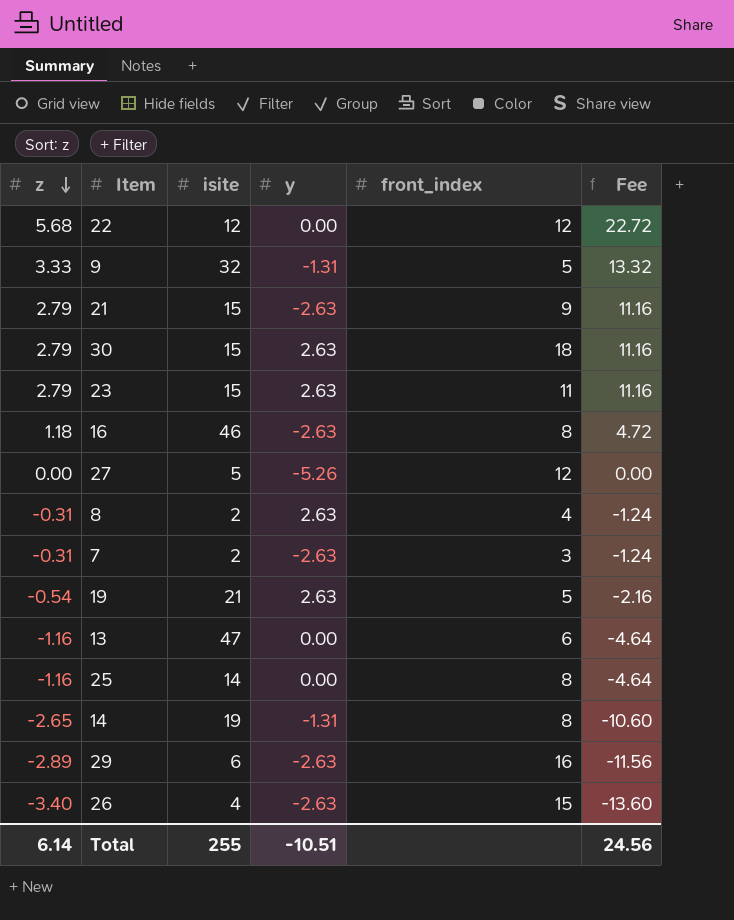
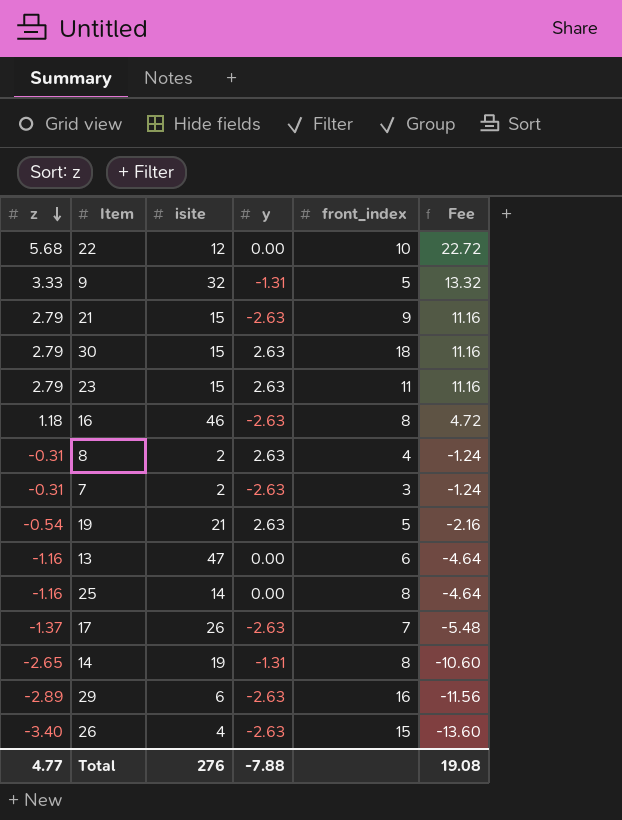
row 27: 0.00 | 5 | -5.26 | 12 | 0.00 -> none
22 | front_index: 12 -> 10
row 17: none -> -1.37 | 26 | -2.63 | 7 | -5.48
Total | z: 6.14 -> 4.77
Total | isite: 255 -> 276
Total | y: -10.51 -> -7.88
Total | Fee: 24.56 -> 19.08

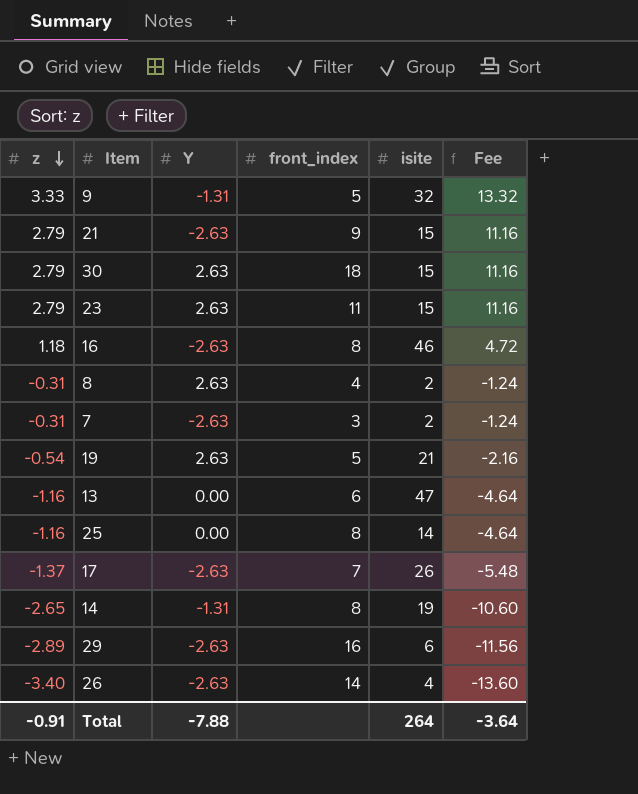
column name: y -> Y
column isite | position: 3 -> 5
row 22: 5.68 | 12 | 0.00 | 10 | 22.72 -> none
26 | front_index: 15 -> 14
Total | z: 4.77 -> -0.91
Total | isite: 276 -> 264
Total | Fee: 19.08 -> -3.64

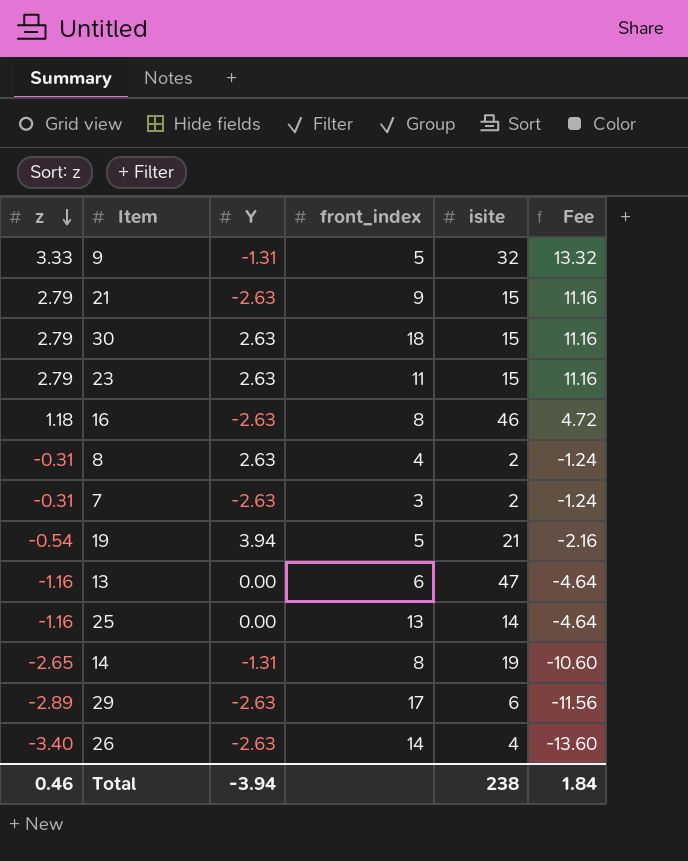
row 17: -1.37 | -2.63 | 7 | 26 | -5.48 -> none
19 | Y: 2.63 -> 3.94
25 | front_index: 8 -> 13
29 | front_index: 16 -> 17
Total | z: -0.91 -> 0.46
Total | Y: -7.88 -> -3.94
Total | isite: 264 -> 238
Total | Fee: -3.64 -> 1.84

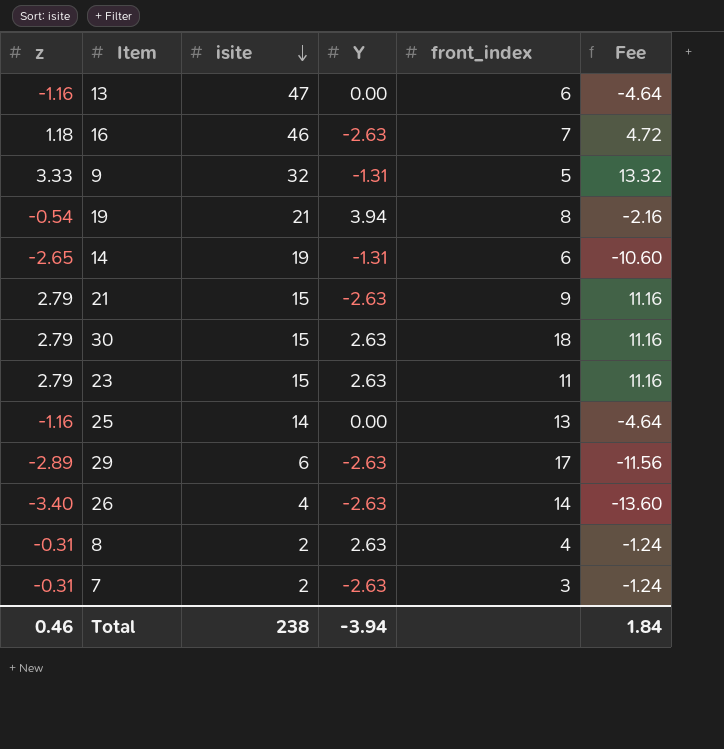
row order: z descending -> isite descending
column isite | position: 5 -> 3
16 | front_index: 8 -> 7
19 | front_index: 5 -> 8
14 | front_index: 8 -> 6

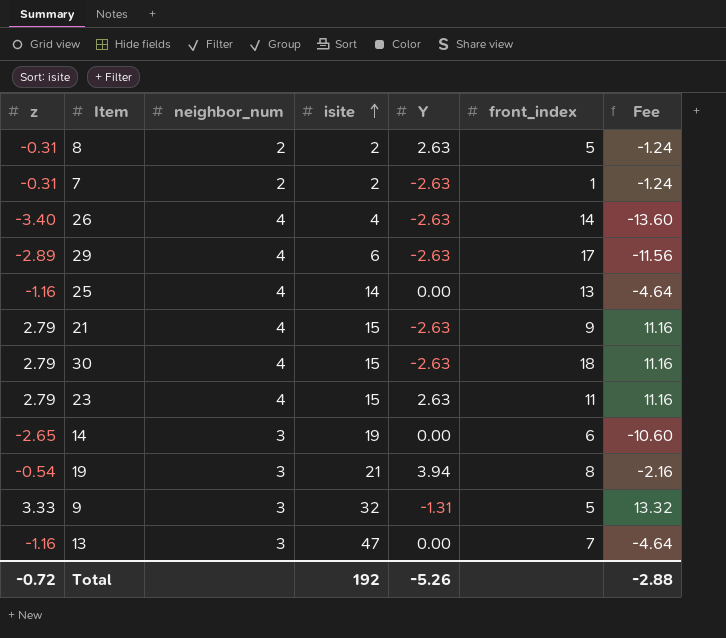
row order: isite descending -> isite ascending
column neighbor_num | position: none -> 3
row 16: 1.18 | 46 | -2.63 | 7 | 4.72 -> none
8 | front_index: 4 -> 5
7 | front_index: 3 -> 1
30 | Y: 2.63 -> -2.63
14 | Y: -1.31 -> 0.00
13 | front_index: 6 -> 7
Total | z: 0.46 -> -0.72
Total | isite: 238 -> 192
Total | Y: -3.94 -> -5.26
Total | Fee: 1.84 -> -2.88

